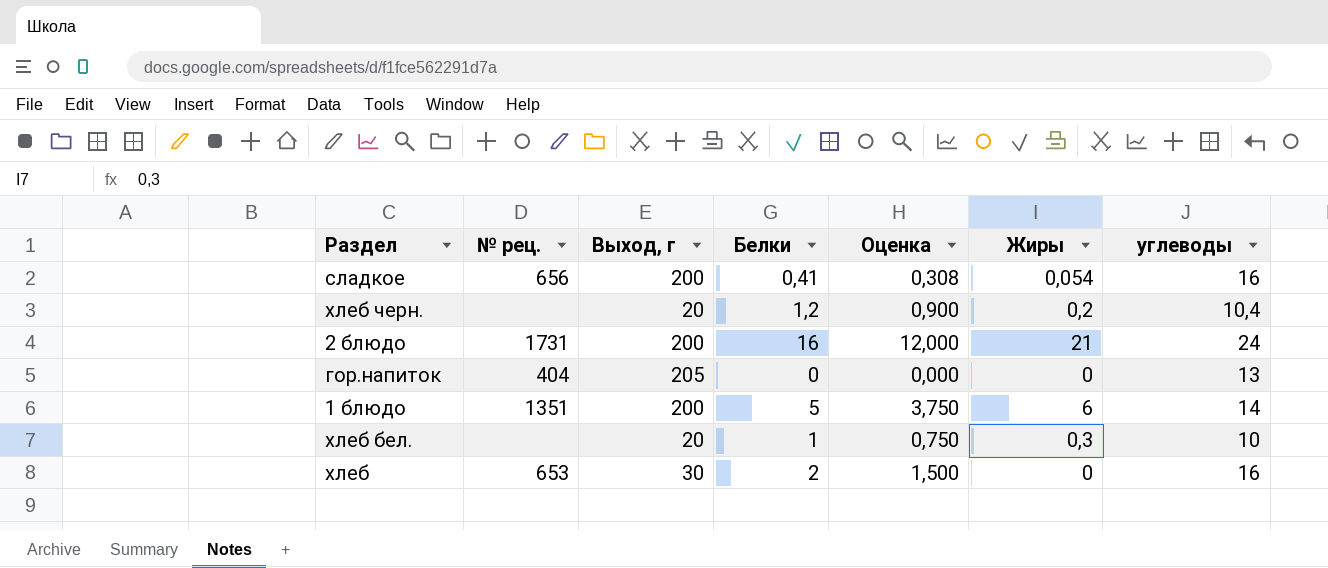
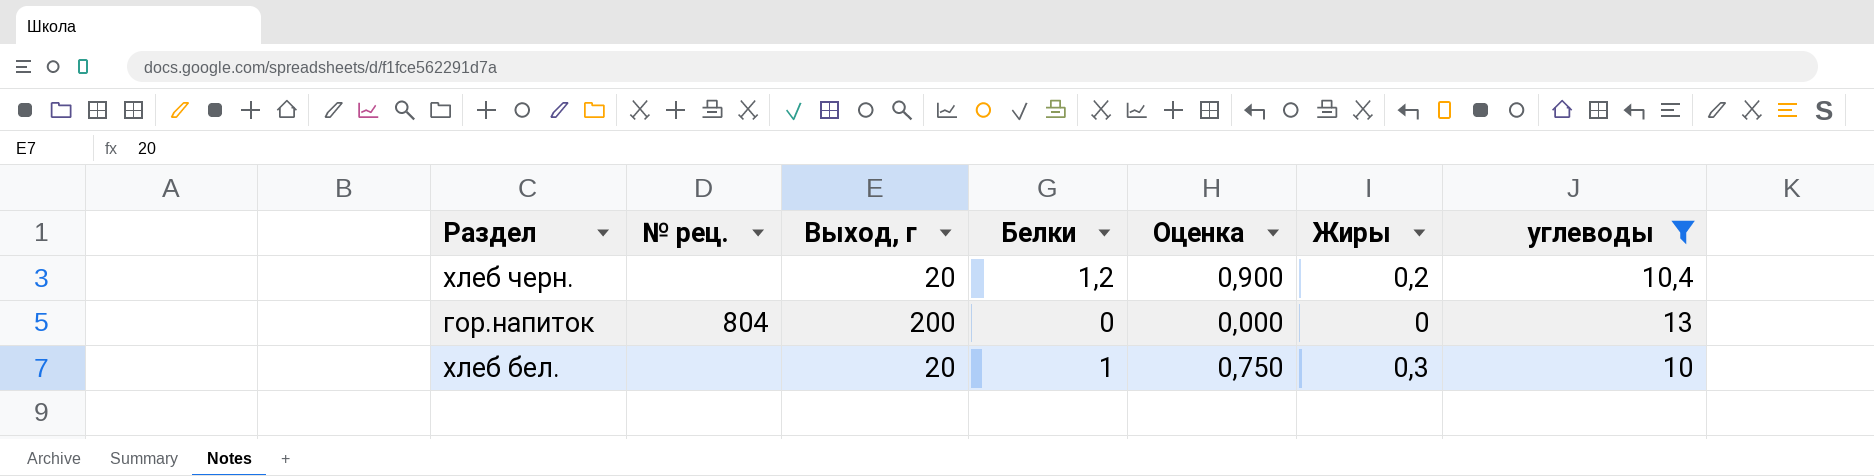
filter: none -> углеводы <= 13
гор.напиток | № рец.: 404 -> 804
гор.напиток | Выход, г: 205 -> 200

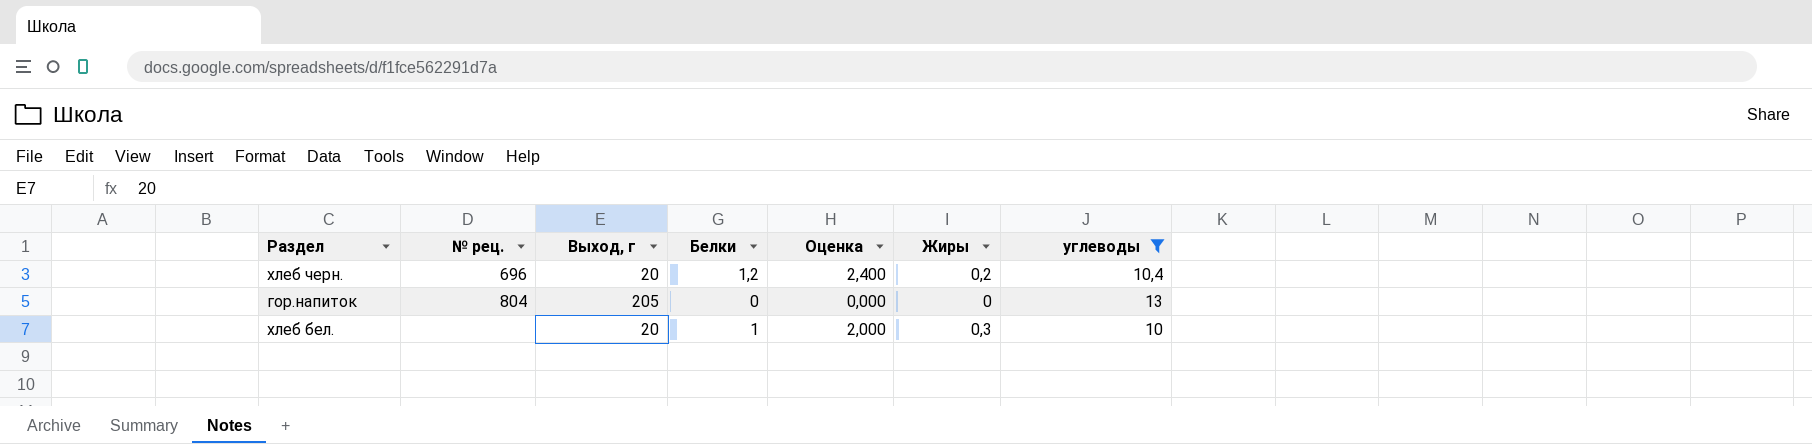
column Оценка | formula: [Белки] * 0,75 -> [Белки] * 2
хлеб черн. | № рец.: none -> 696
гор.напиток | Выход, г: 200 -> 205

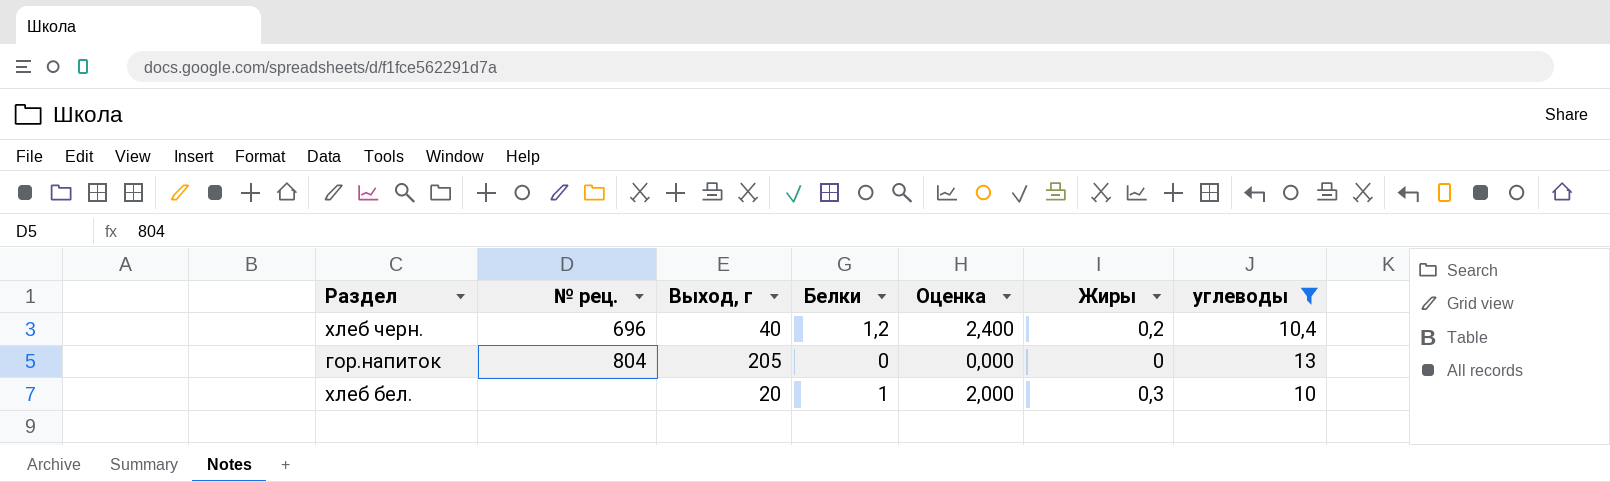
хлеб черн. | Выход, г: 20 -> 40

